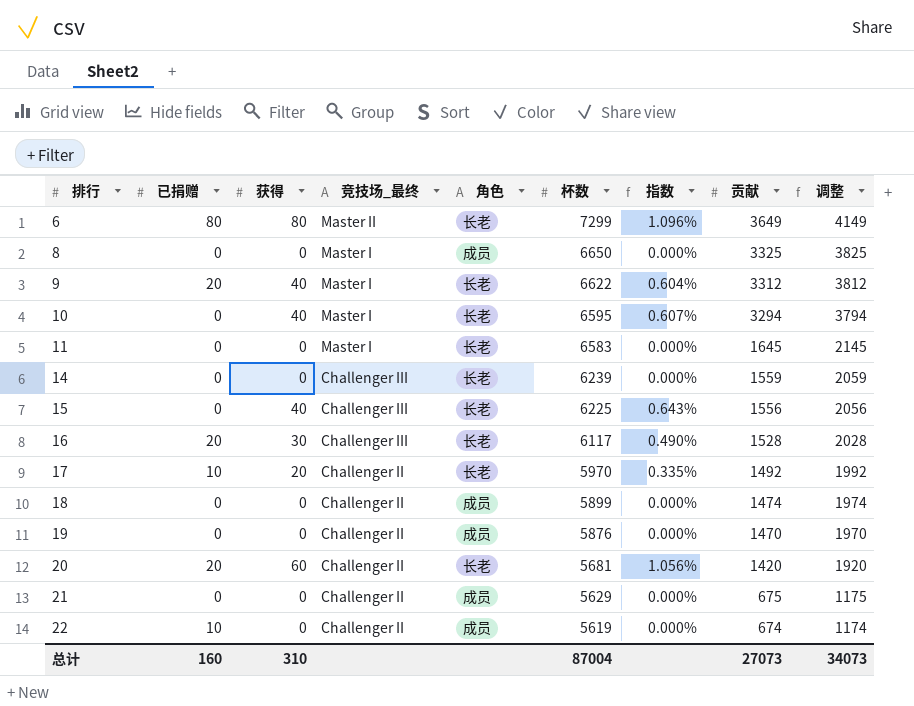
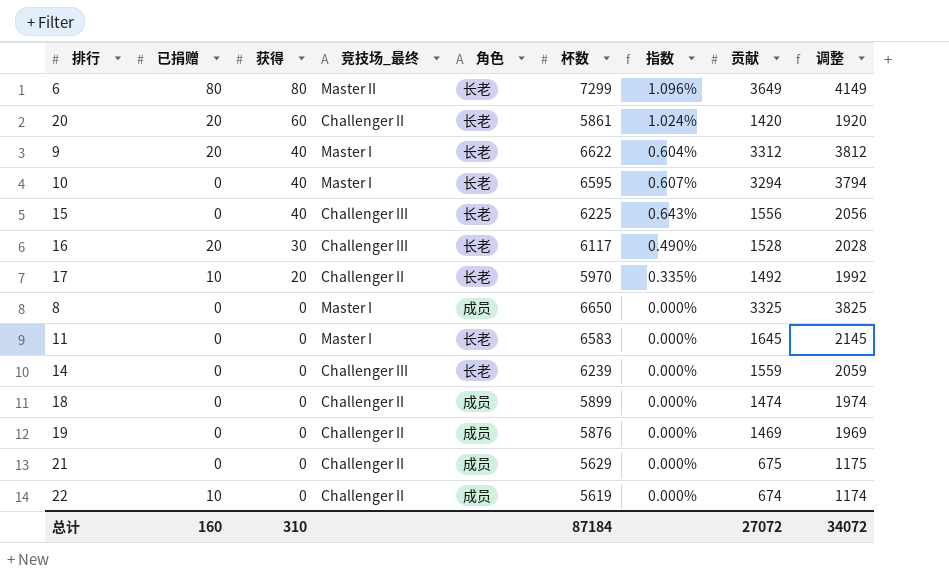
row order: 排行 ascending -> 获得 descending
20 | 杯数: 5681 -> 5861
20 | 指数: 1.056% -> 1.024%
19 | 贡献: 1470 -> 1469
19 | 调整: 1970 -> 1969
总计 | 杯数: 87004 -> 87184
总计 | 贡献: 27073 -> 27072
总计 | 调整: 34073 -> 34072

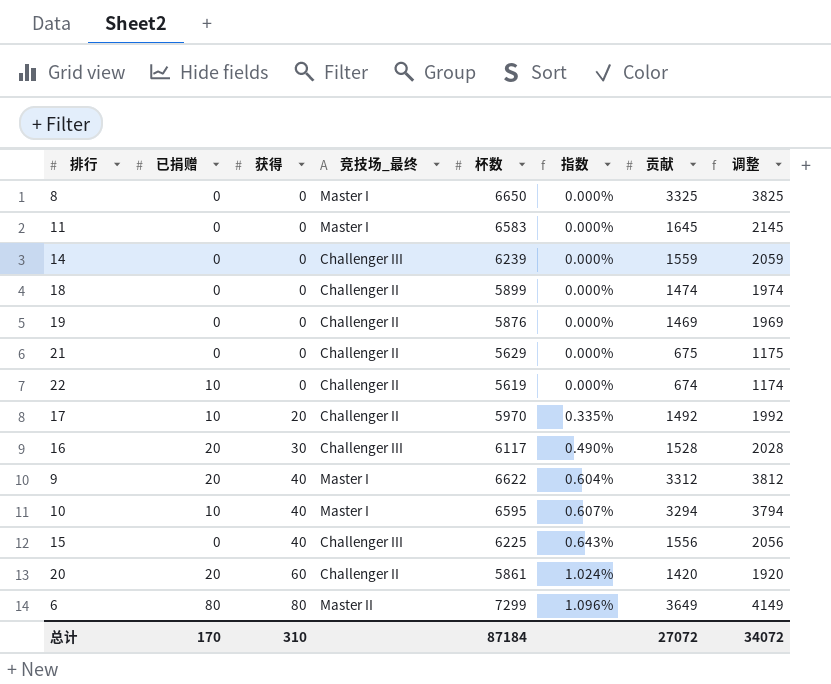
row order: 获得 descending -> 获得 ascending
column 角色 | position: 5 -> none
10 | 已捐赠: 0 -> 10
总计 | 已捐赠: 160 -> 170

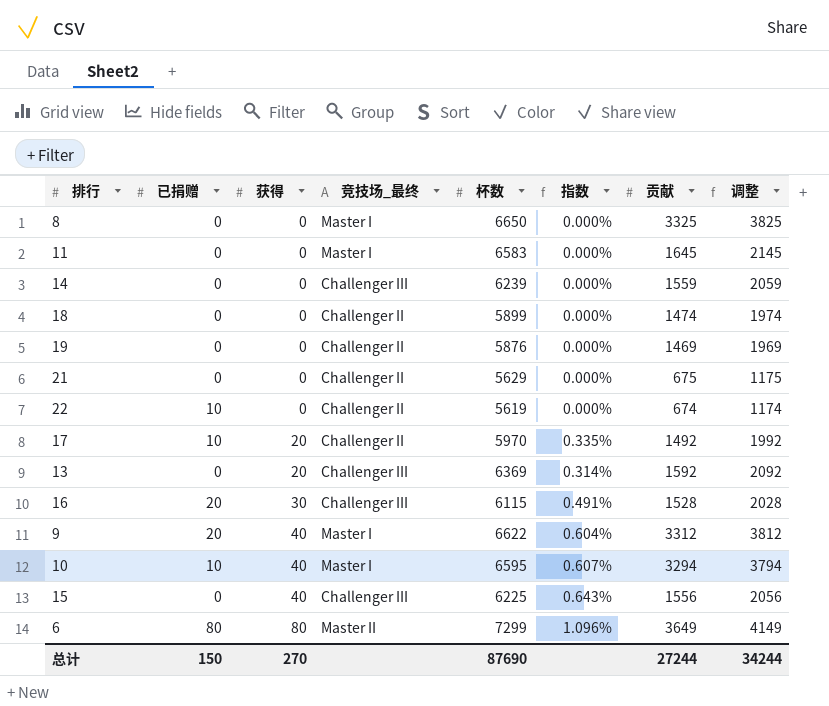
row 20: 20 | 60 | Challenger II | 5861 | 1.024% | 1420 | 1920 -> none
row 13: none -> 0 | 20 | Challenger III | 6369 | 0.314% | 1592 | 2092
16 | 杯数: 6117 -> 6115
16 | 指数: 0.490% -> 0.491%
总计 | 已捐赠: 170 -> 150
总计 | 获得: 310 -> 270
总计 | 杯数: 87184 -> 87690
总计 | 贡献: 27072 -> 27244
总计 | 调整: 34072 -> 34244

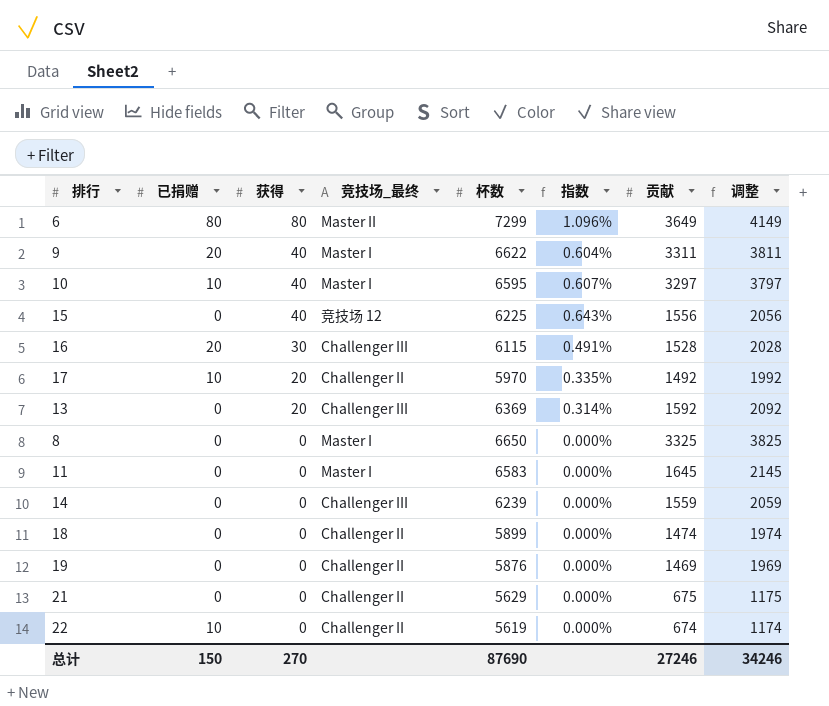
row order: 获得 ascending -> 获得 descending
9 | 贡献: 3312 -> 3311
9 | 调整: 3812 -> 3811
10 | 贡献: 3294 -> 3297
10 | 调整: 3794 -> 3797
15 | 竞技场_最终: Challenger III -> 竞技场 12
总计 | 贡献: 27244 -> 27246
总计 | 调整: 34244 -> 34246

